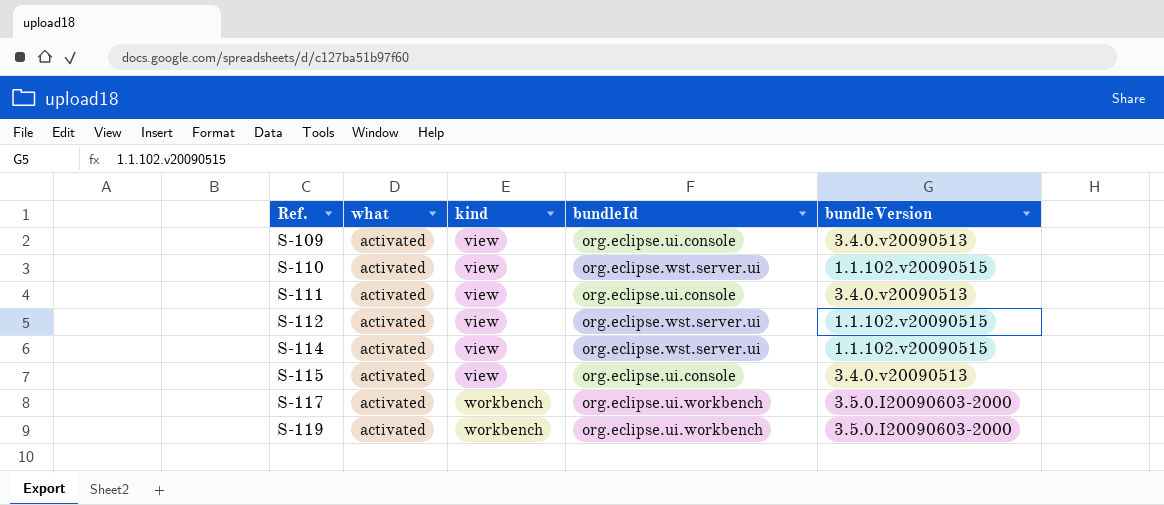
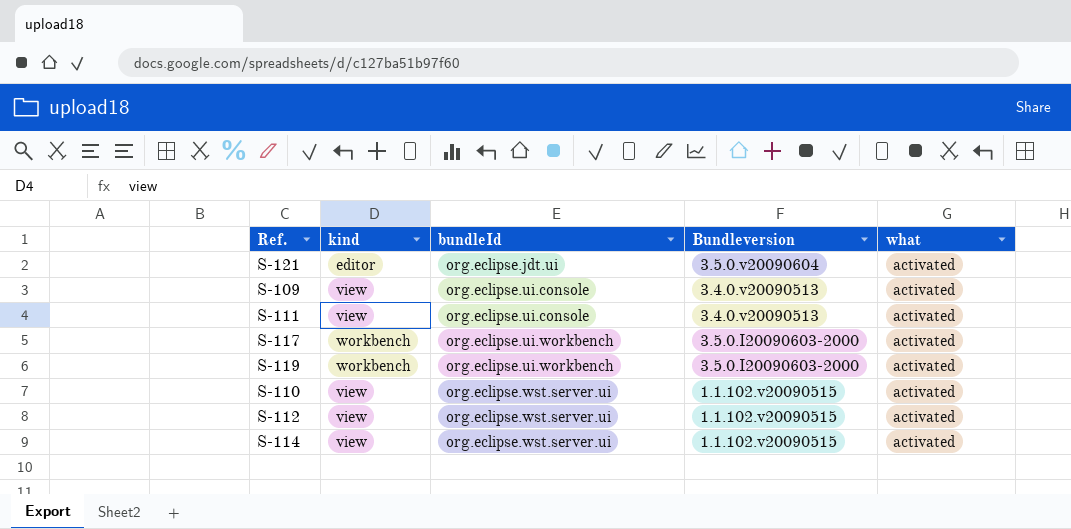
row order: Ref. ascending -> bundleId ascending
column name: bundleVersion -> Bundleversion
column what | position: 2 -> 5
row S-115: activated | view | org.eclipse.ui.console | 3.4.0.v20090513 -> none
row S-121: none -> editor | org.eclipse.jdt.ui | 3.5.0.v20090604 | activated

